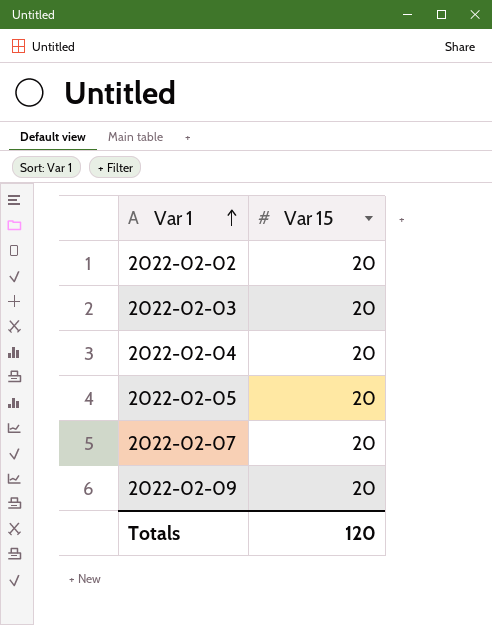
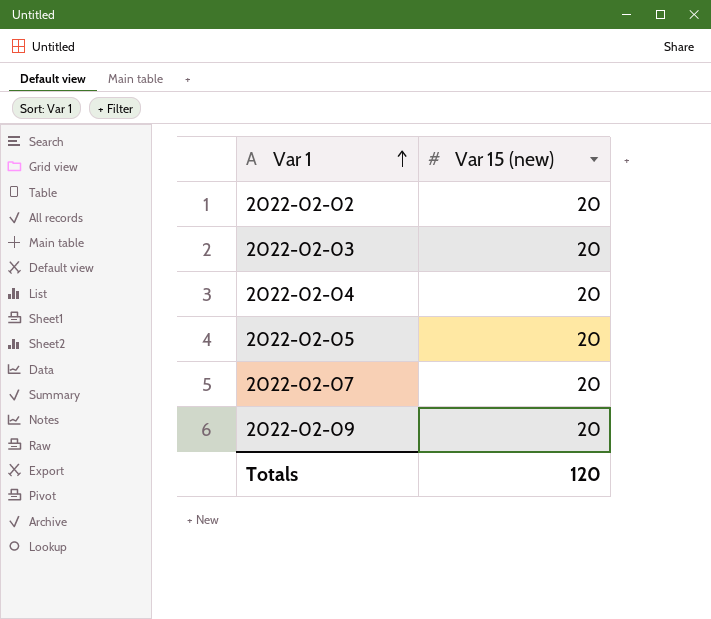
column name: Var 15 -> Var 15 (new)

